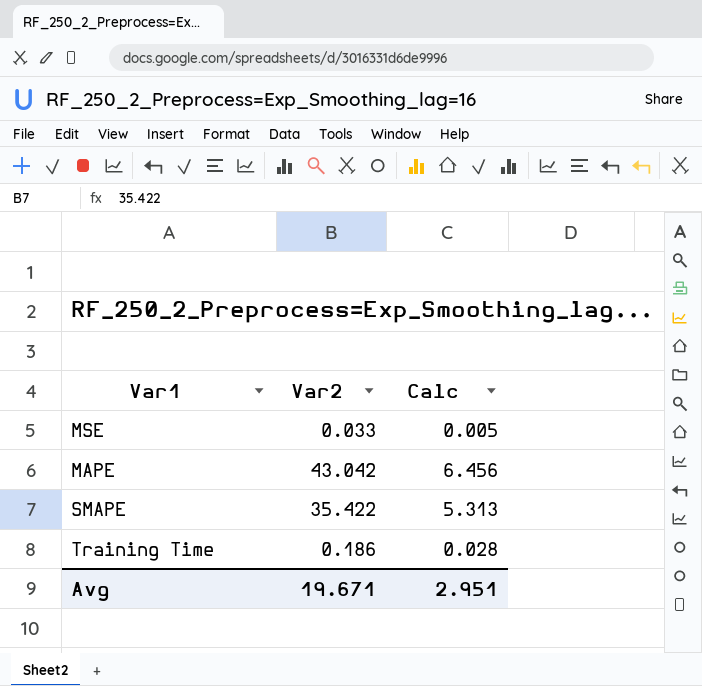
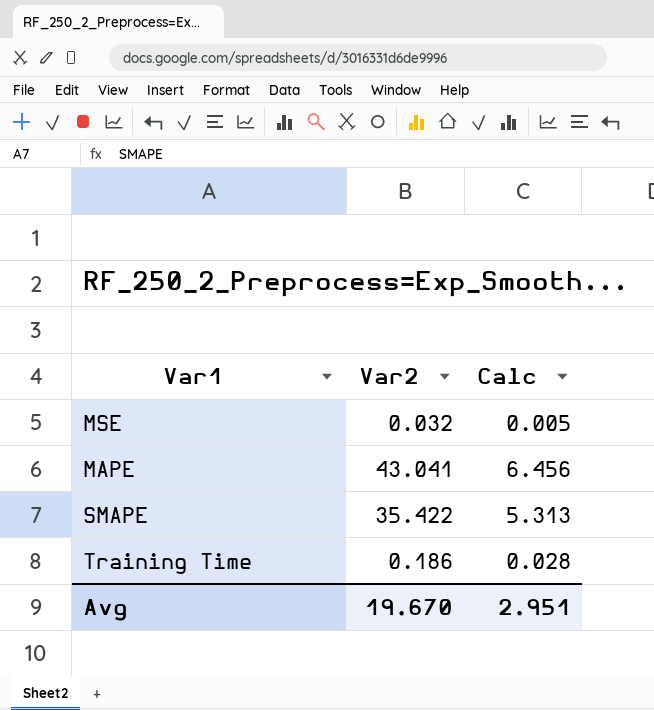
MSE | Var2: 0.033 -> 0.032
MAPE | Var2: 43.042 -> 43.041
Avg | Var2: 19.671 -> 19.670

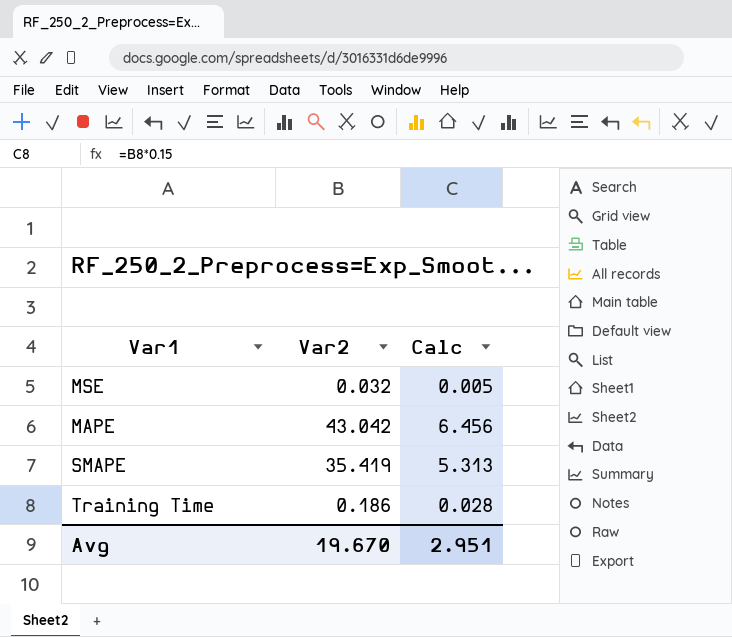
MAPE | Var2: 43.041 -> 43.042
SMAPE | Var2: 35.422 -> 35.419

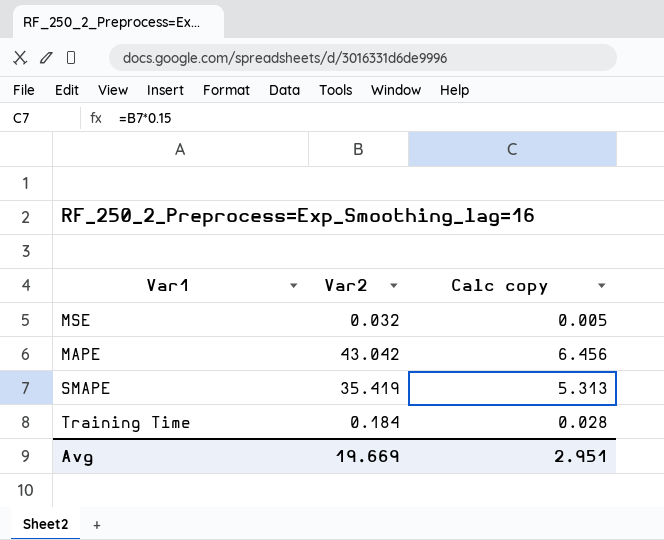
column name: Calc -> Calc copy
Training Time | Var2: 0.186 -> 0.184
Avg | Var2: 19.670 -> 19.669

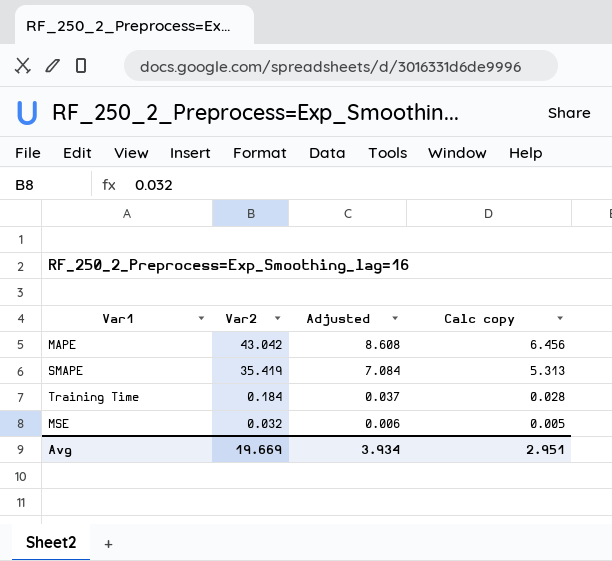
row order: none -> Var2 descending
column Adjusted | formula: none -> [Var2] * 0.2

